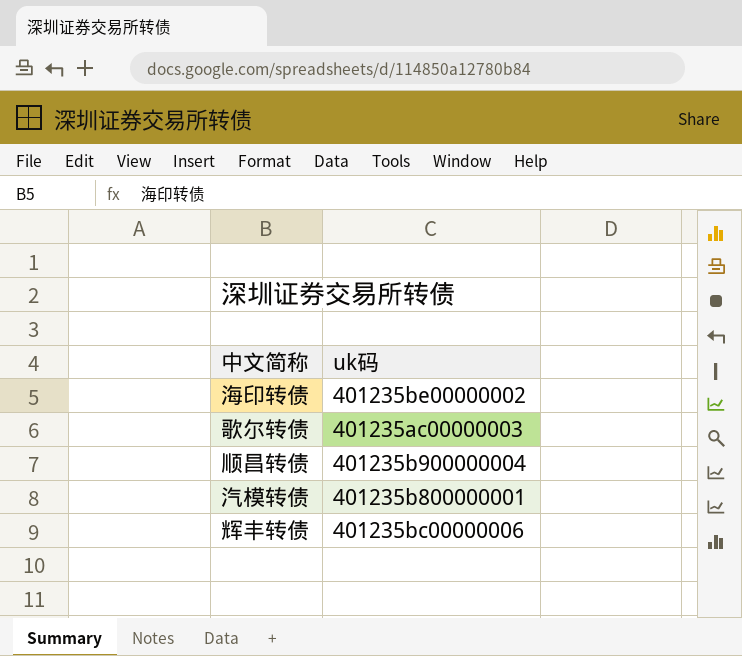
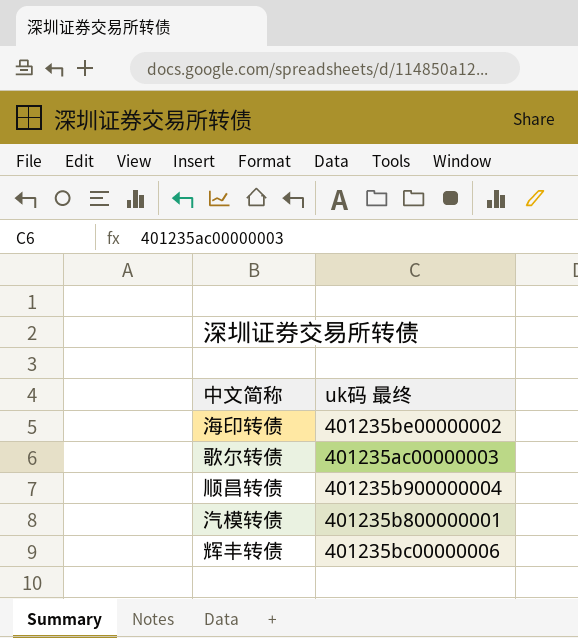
column name: uk码 -> uk码 最终

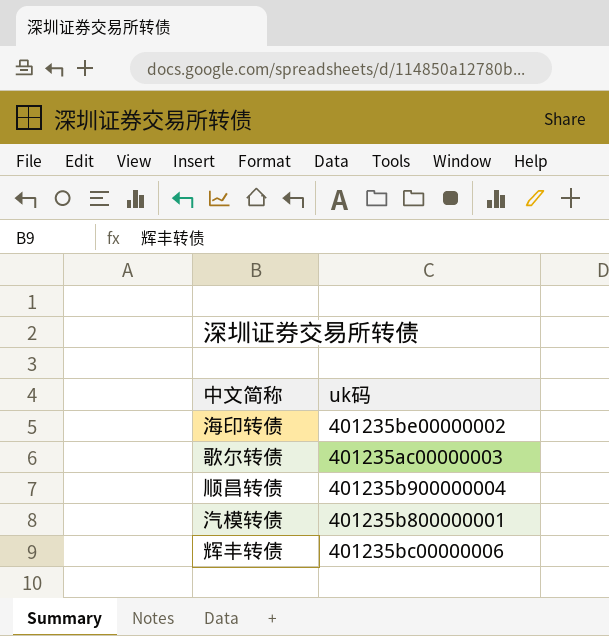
column name: uk码 最终 -> uk码

